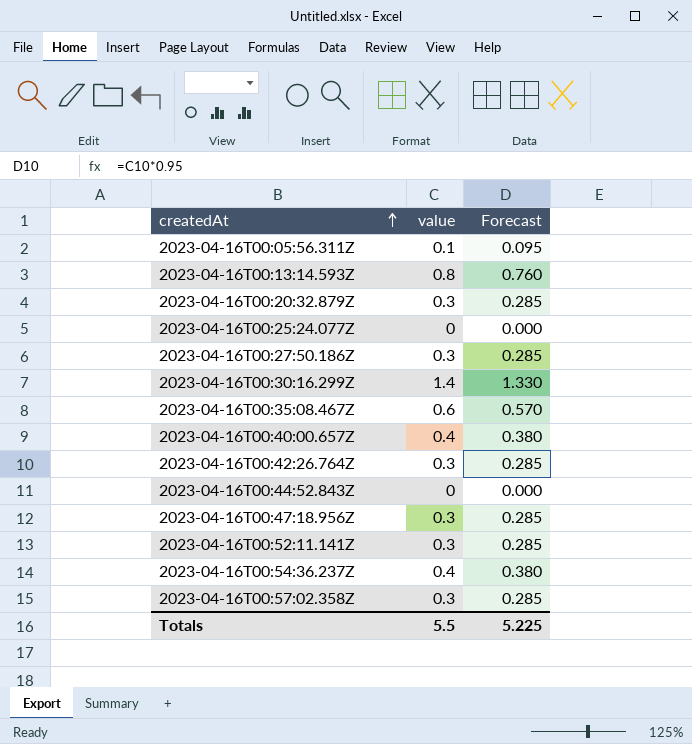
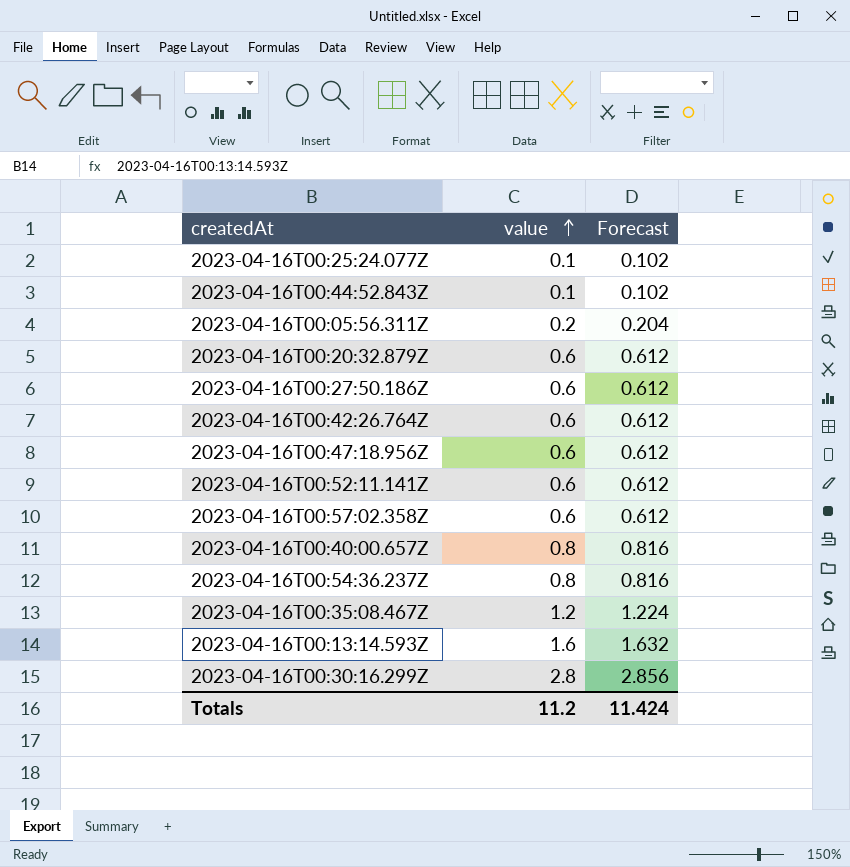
row order: createdAt ascending -> value ascending
column Forecast | formula: [value] * 0.95 -> [value] * 1.02
2023-04-16T00:25:24.077Z | value: 0 -> 0.1
2023-04-16T00:44:52.843Z | value: 0 -> 0.1
2023-04-16T00:05:56.311Z | value: 0.1 -> 0.2
2023-04-16T00:20:32.879Z | value: 0.3 -> 0.6
2023-04-16T00:27:50.186Z | value: 0.3 -> 0.6
2023-04-16T00:42:26.764Z | value: 0.3 -> 0.6
2023-04-16T00:47:18.956Z | value: 0.3 -> 0.6
2023-04-16T00:52:11.141Z | value: 0.3 -> 0.6
2023-04-16T00:57:02.358Z | value: 0.3 -> 0.6
2023-04-16T00:40:00.657Z | value: 0.4 -> 0.8
2023-04-16T00:54:36.237Z | value: 0.4 -> 0.8
2023-04-16T00:35:08.467Z | value: 0.6 -> 1.2
2023-04-16T00:13:14.593Z | value: 0.8 -> 1.6
2023-04-16T00:30:16.299Z | value: 1.4 -> 2.8
Totals | value: 5.5 -> 11.2
Totals | Forecast: 5.225 -> 11.424

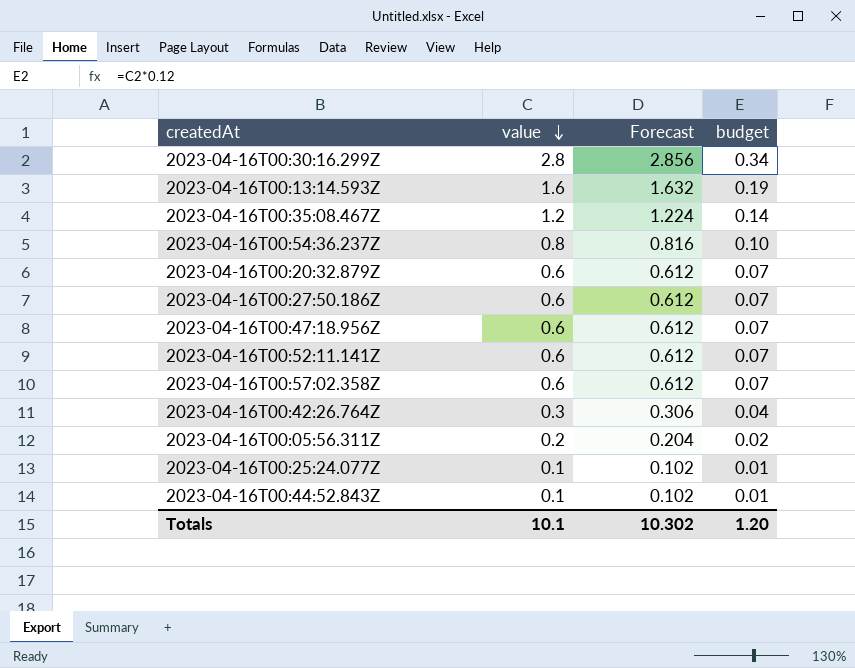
row order: value ascending -> value descending
column budget | formula: none -> [value] * 0.12
row 2023-04-16T00:40:00.657Z: 0.8 | 0.816 -> none
2023-04-16T00:42:26.764Z | value: 0.6 -> 0.3
2023-04-16T00:42:26.764Z | Forecast: 0.612 -> 0.306
Totals | value: 11.2 -> 10.1
Totals | Forecast: 11.424 -> 10.302

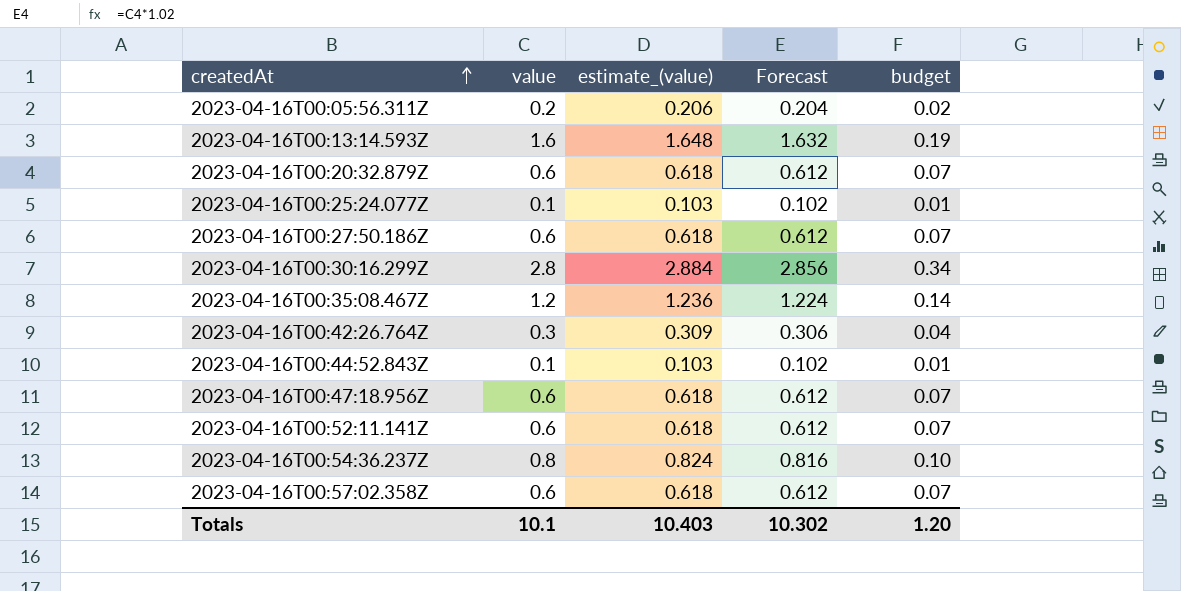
row order: value descending -> createdAt ascending
column estimate_(value) | formula: none -> [value] * 1.03

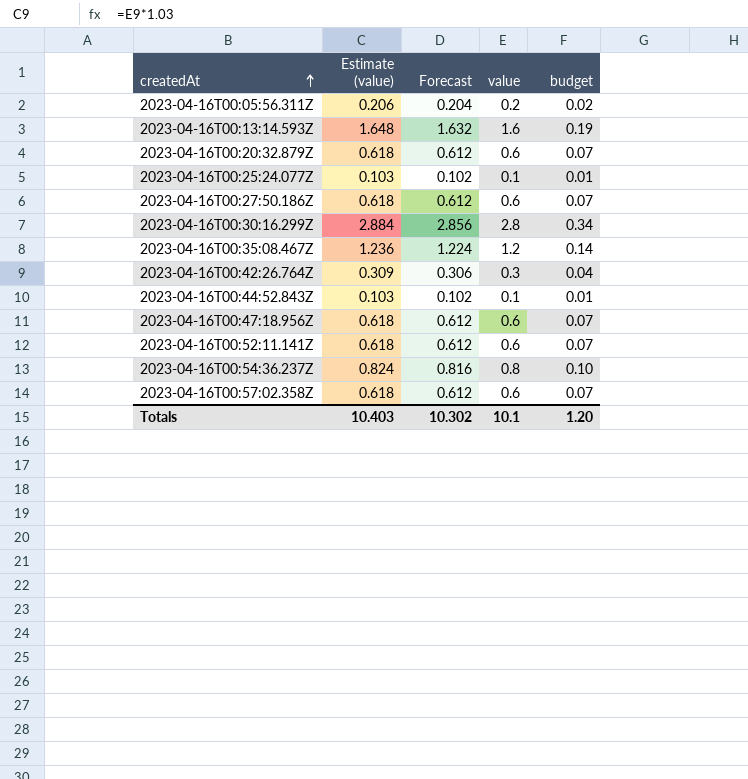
column name: estimate_(value) -> Estimate (value)
column value | position: 2 -> 4

